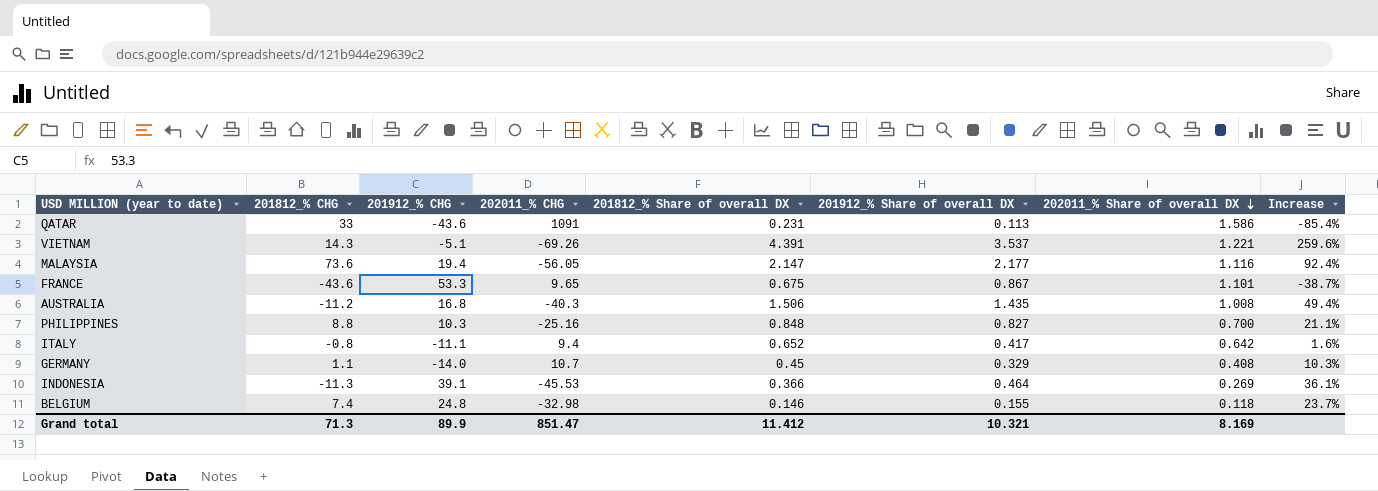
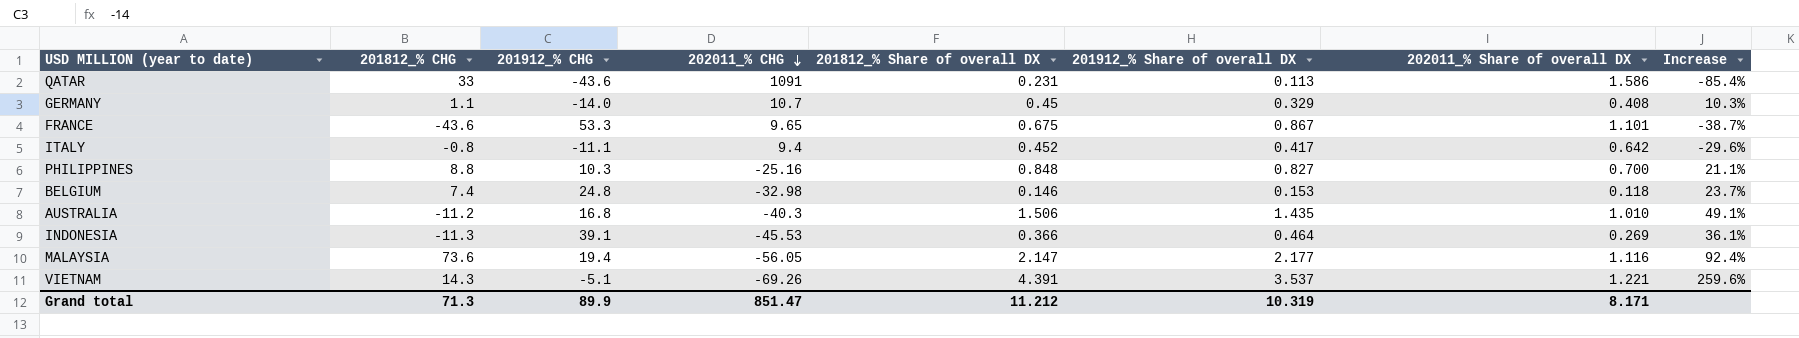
row order: 202011_% Share of overall DX descending -> 202011_% CHG descending
ITALY | 201812_% Share of overall DX: 0.652 -> 0.452
ITALY | Increase: 1.6% -> -29.6%
BELGIUM | 201912_% Share of overall DX: 0.155 -> 0.153
AUSTRALIA | 202011_% Share of overall DX: 1.008 -> 1.010
AUSTRALIA | Increase: 49.4% -> 49.1%
Grand total | 201812_% Share of overall DX: 11.412 -> 11.212
Grand total | 201912_% Share of overall DX: 10.321 -> 10.319
Grand total | 202011_% Share of overall DX: 8.169 -> 8.171

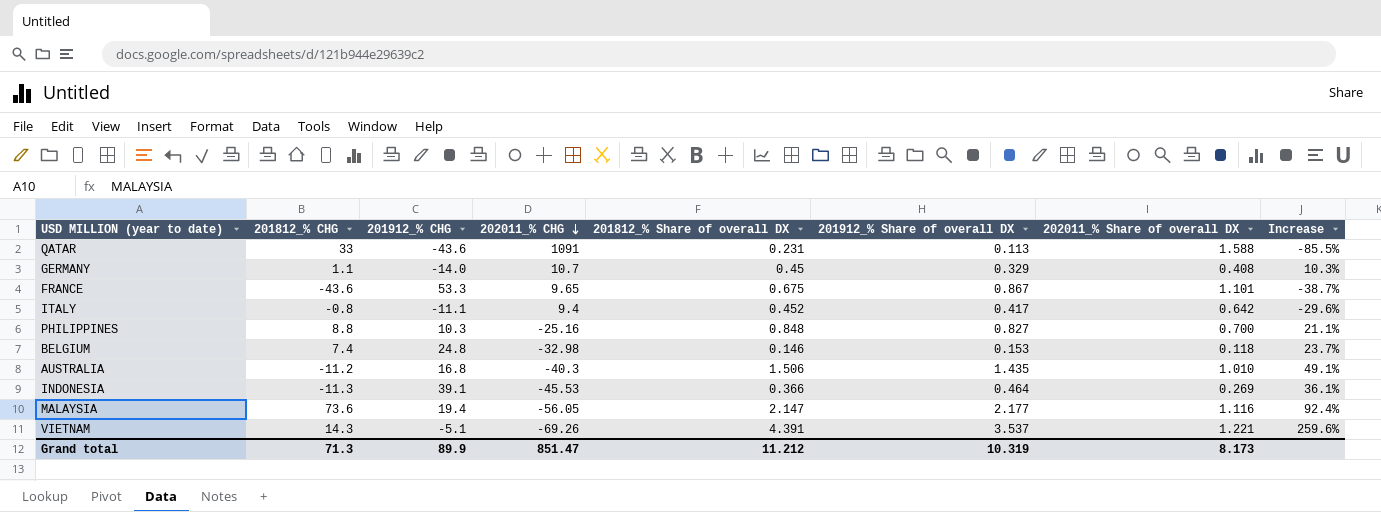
QATAR | 202011_% Share of overall DX: 1.586 -> 1.588
QATAR | Increase: -85.4% -> -85.5%
Grand total | 202011_% Share of overall DX: 8.171 -> 8.173

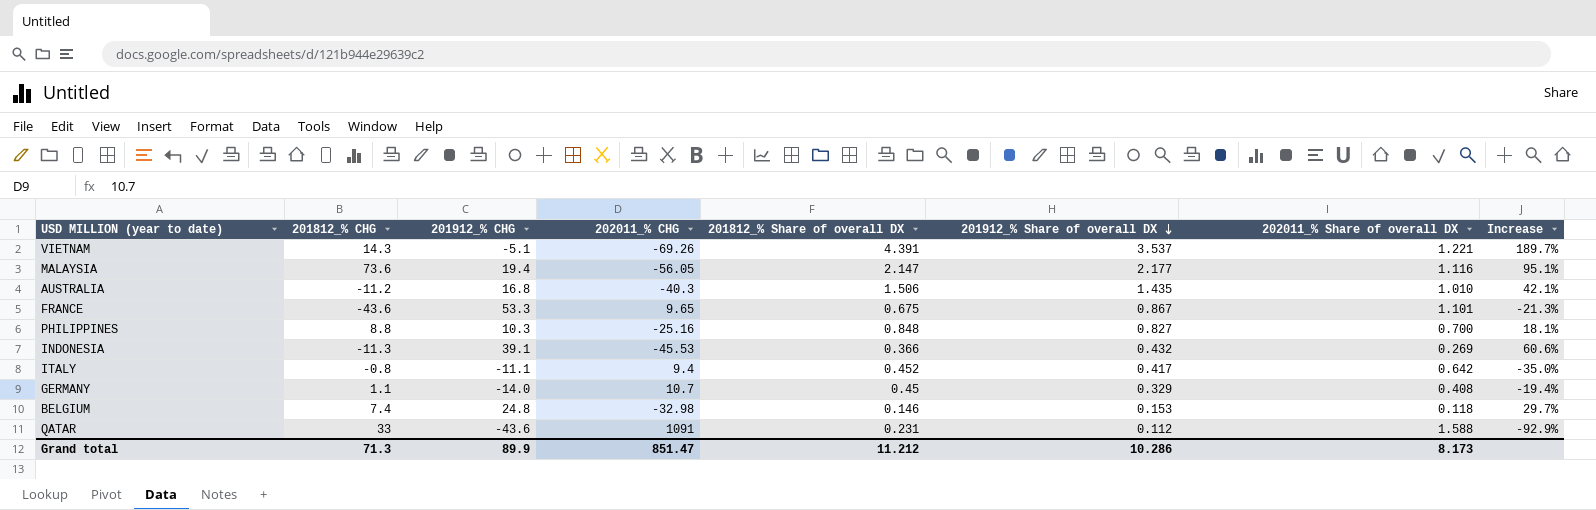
row order: 202011_% CHG descending -> 201912_% Share of overall DX descending
column Increase | formula: ([201812_% Share of overall DX] - [202011_% Share of overall DX]) / [202011_% Share of overall DX] -> ([201912_% Share of overall DX] - [202011_% Share of overall DX]) / [202011_% Share of overall DX]
INDONESIA | 201912_% Share of overall DX: 0.464 -> 0.432
QATAR | 201912_% Share of overall DX: 0.113 -> 0.112
Grand total | 201912_% Share of overall DX: 10.319 -> 10.286

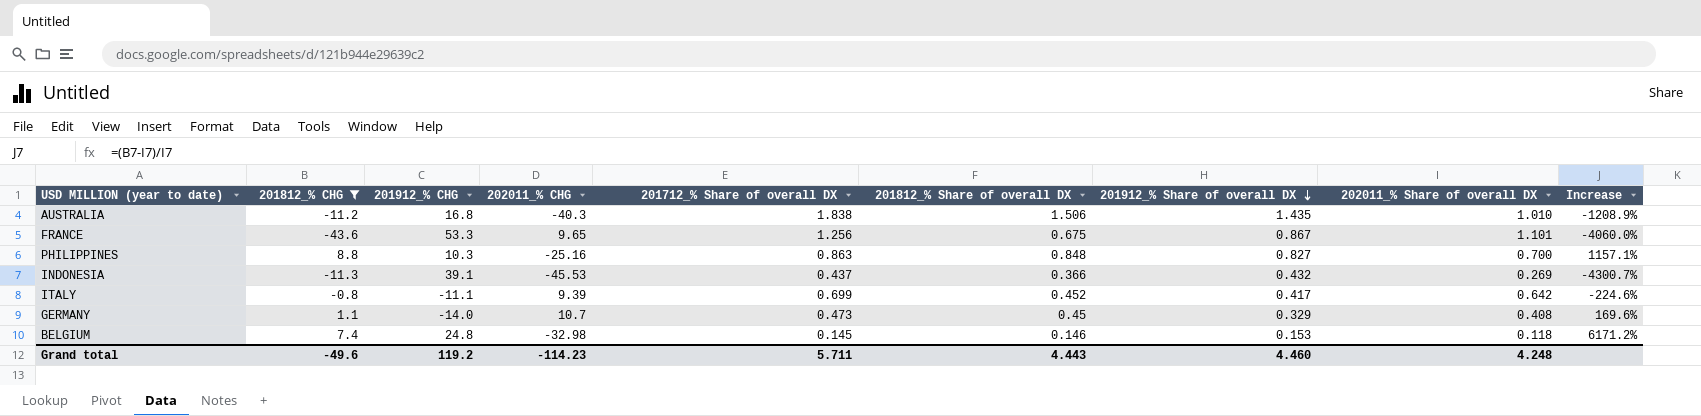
filter: none -> 201812_% CHG <= 8.8
column 201712_% Share of overall DX | position: none -> 5
column Increase | formula: ([201912_% Share of overall DX] - [202011_% Share of overall DX]) / [202011_% Share of overall DX] -> ([201812_% CHG] - [202011_% Share of overall DX]) / [202011_% Share of overall DX]
ITALY | 202011_% CHG: 9.4 -> 9.39
Grand total | 201812_% CHG: 71.3 -> -49.6
Grand total | 201912_% CHG: 89.9 -> 119.2
Grand total | 202011_% CHG: 851.47 -> -114.23
Grand total | 201812_% Share of overall DX: 11.212 -> 4.443
Grand total | 201912_% Share of overall DX: 10.286 -> 4.460
Grand total | 202011_% Share of overall DX: 8.173 -> 4.248

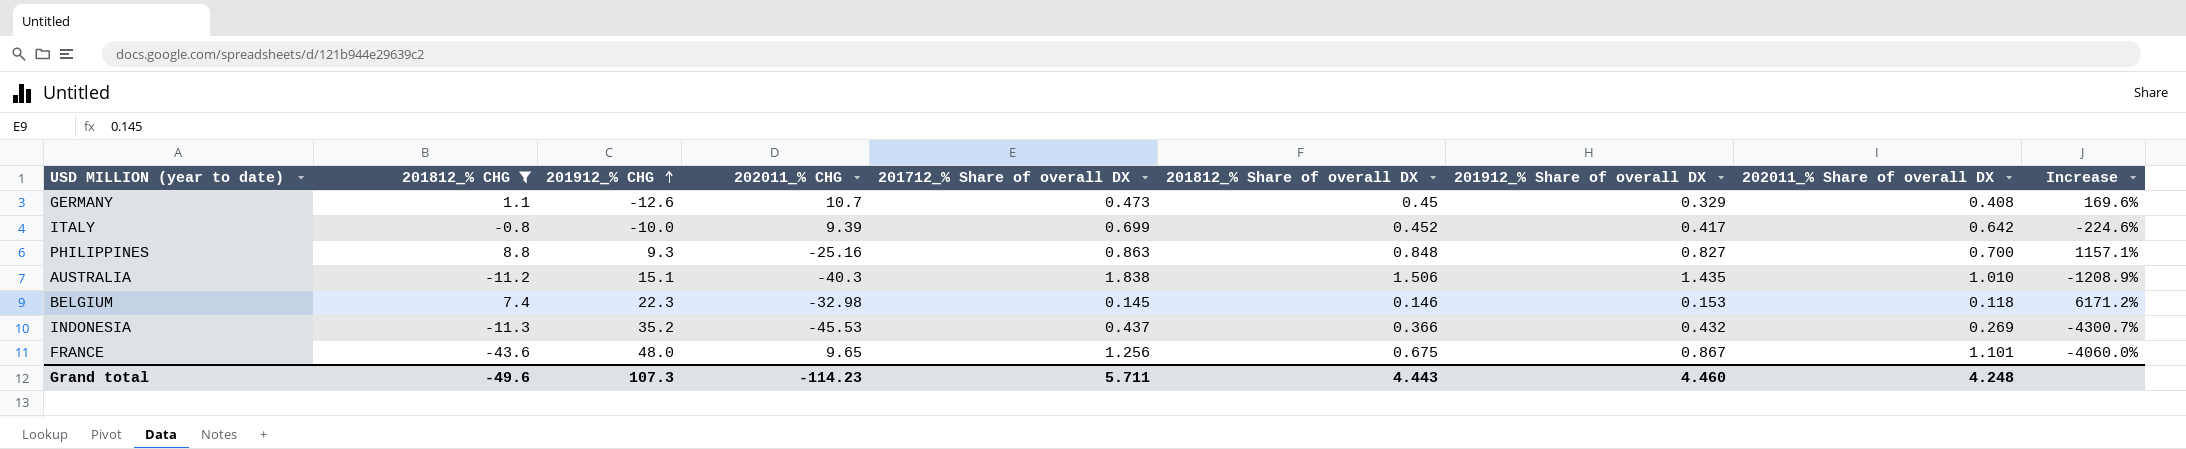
row order: 201912_% Share of overall DX descending -> 201912_% CHG ascending
GERMANY | 201912_% CHG: -14.0 -> -12.6
ITALY | 201912_% CHG: -11.1 -> -10.0
PHILIPPINES | 201912_% CHG: 10.3 -> 9.3
AUSTRALIA | 201912_% CHG: 16.8 -> 15.1
BELGIUM | 201912_% CHG: 24.8 -> 22.3
INDONESIA | 201912_% CHG: 39.1 -> 35.2
FRANCE | 201912_% CHG: 53.3 -> 48.0
Grand total | 201912_% CHG: 119.2 -> 107.3

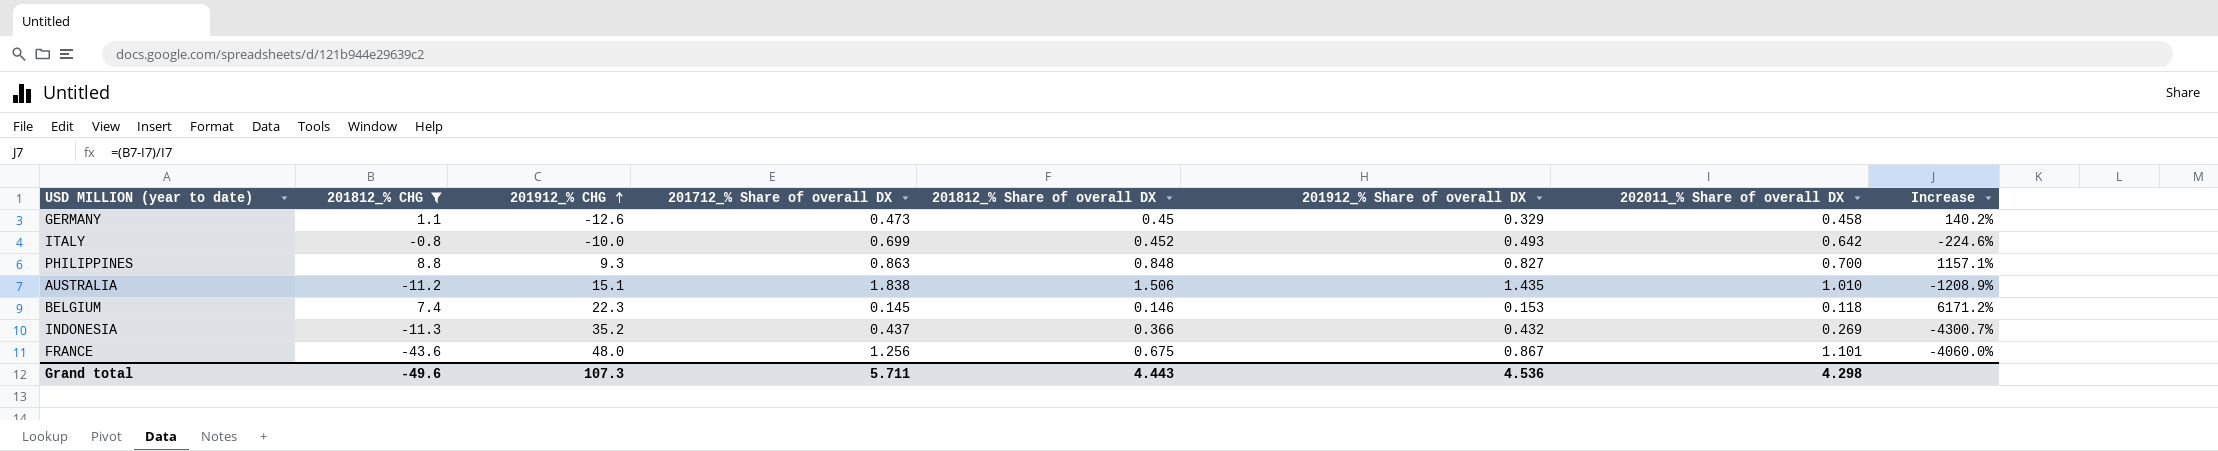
column 202011_% CHG | position: 4 -> none
GERMANY | 202011_% Share of overall DX: 0.408 -> 0.458
GERMANY | Increase: 169.6% -> 140.2%
ITALY | 201912_% Share of overall DX: 0.417 -> 0.493
Grand total | 201912_% Share of overall DX: 4.460 -> 4.536
Grand total | 202011_% Share of overall DX: 4.248 -> 4.298

